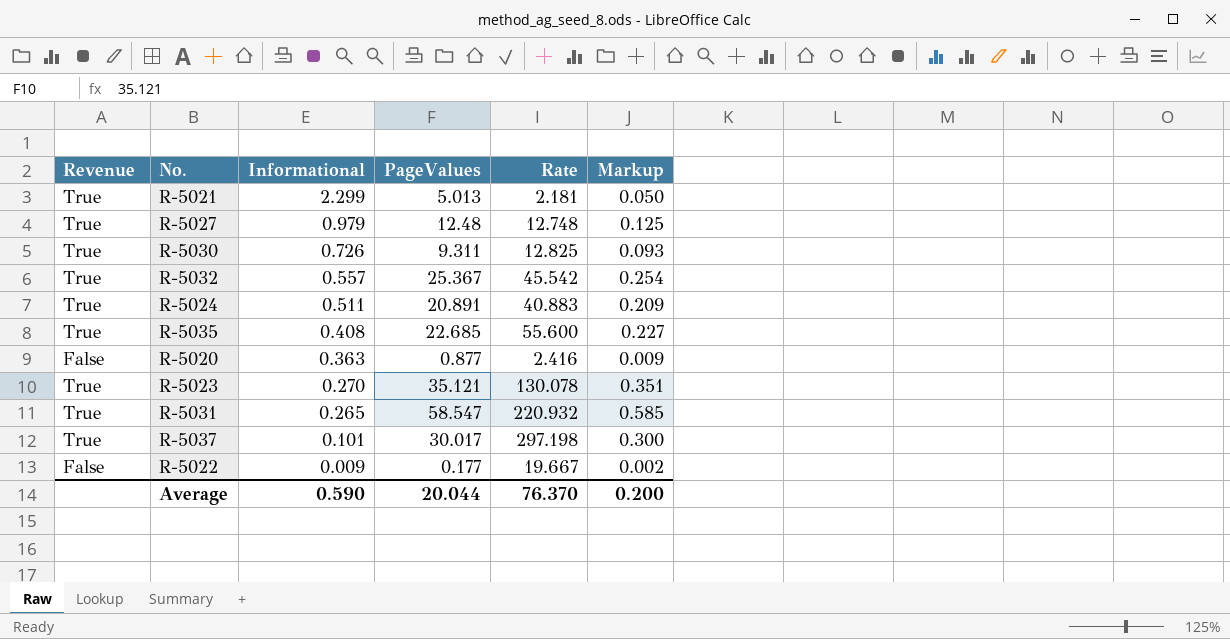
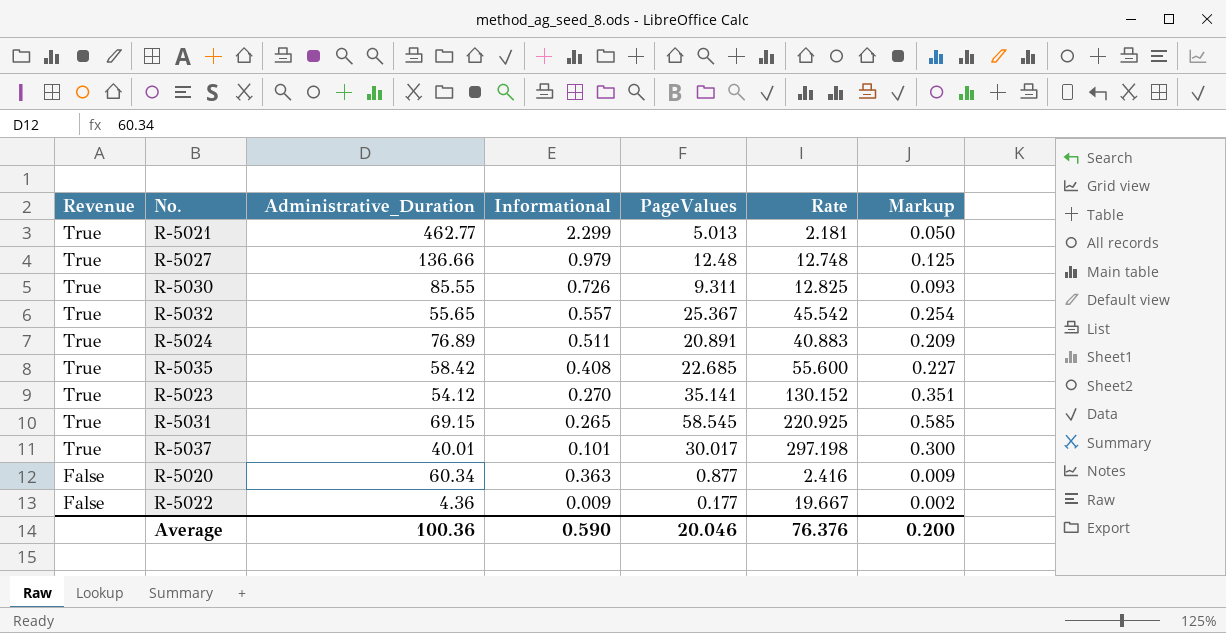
row order: Informational descending -> Revenue descending
column Administrative_Duration | position: none -> 3
R-5023 | PageValues: 35.121 -> 35.141
R-5023 | Rate: 130.078 -> 130.152
R-5031 | PageValues: 58.547 -> 58.545
R-5031 | Rate: 220.932 -> 220.925
Average | PageValues: 20.044 -> 20.046
Average | Rate: 76.370 -> 76.376

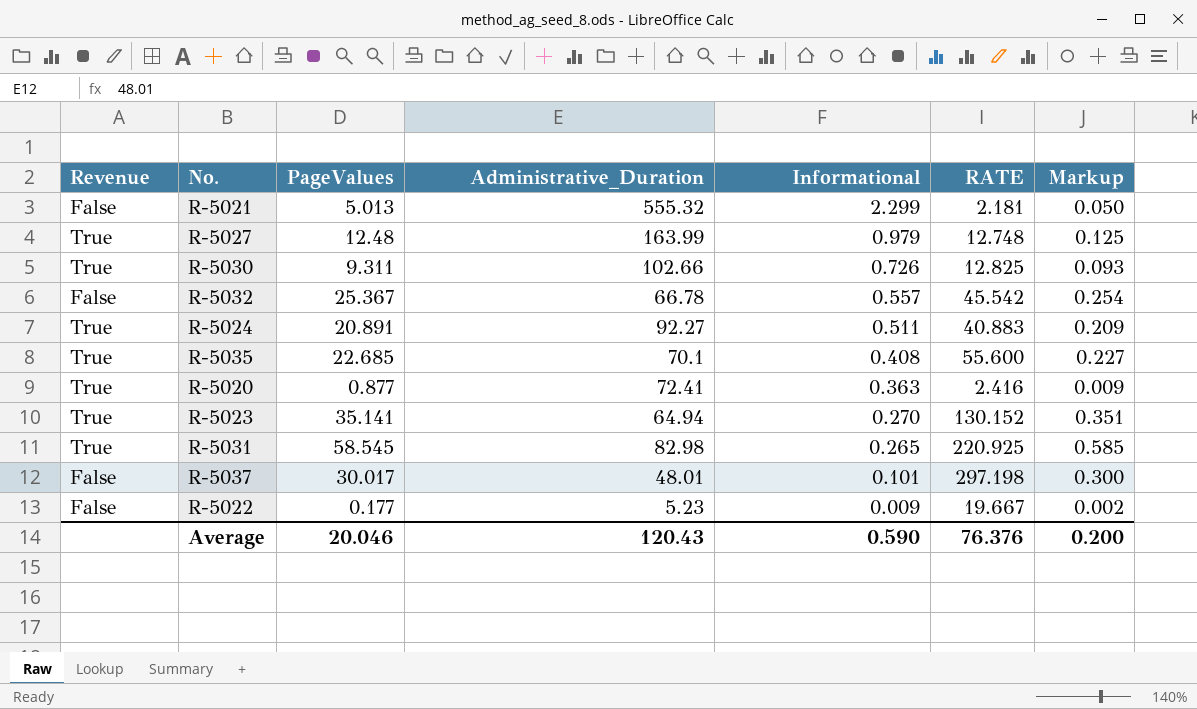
row order: Revenue descending -> Informational descending
column PageValues | position: 5 -> 3
column name: Rate -> RATE
R-5021 | Revenue: True -> False
R-5021 | Administrative_Duration: 462.77 -> 555.32
R-5027 | Administrative_Duration: 136.66 -> 163.99
R-5030 | Administrative_Duration: 85.55 -> 102.66
R-5032 | Revenue: True -> False
R-5032 | Administrative_Duration: 55.65 -> 66.78
R-5024 | Administrative_Duration: 76.89 -> 92.27
R-5035 | Administrative_Duration: 58.42 -> 70.1
R-5020 | Revenue: False -> True
R-5020 | Administrative_Duration: 60.34 -> 72.41
R-5023 | Administrative_Duration: 54.12 -> 64.94
R-5031 | Administrative_Duration: 69.15 -> 82.98
R-5037 | Revenue: True -> False
R-5037 | Administrative_Duration: 40.01 -> 48.01
R-5022 | Administrative_Duration: 4.36 -> 5.23
Average | Administrative_Duration: 100.36 -> 120.43

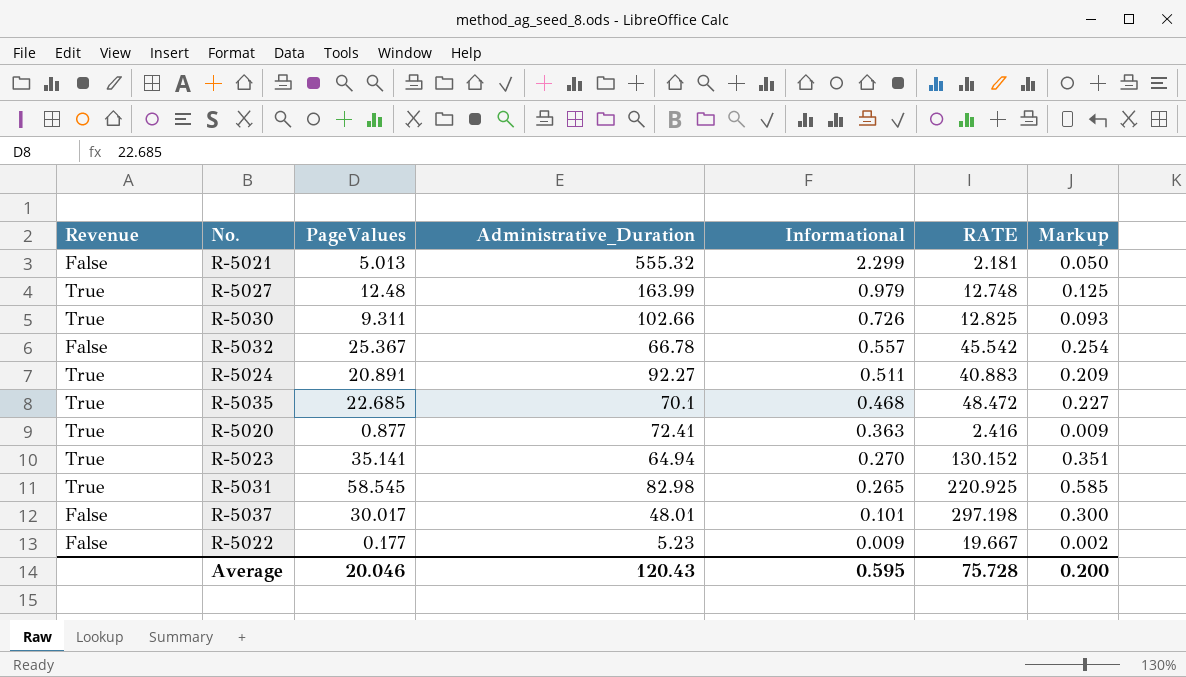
R-5035 | Informational: 0.408 -> 0.468
R-5035 | RATE: 55.600 -> 48.472
Average | Informational: 0.590 -> 0.595
Average | RATE: 76.376 -> 75.728

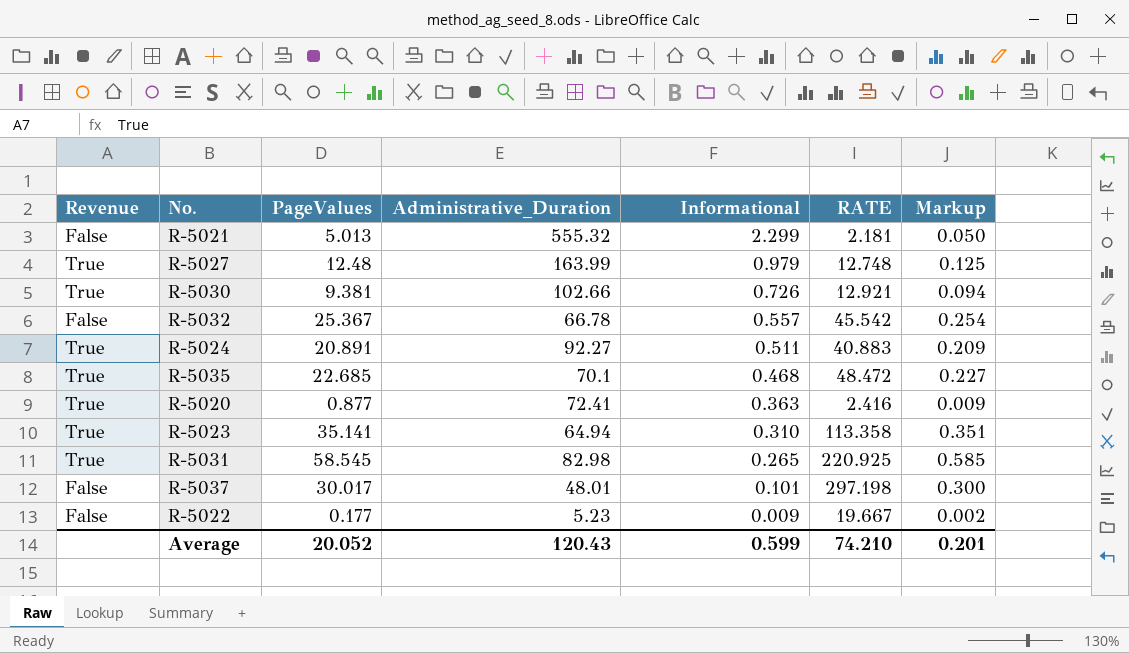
R-5030 | PageValues: 9.311 -> 9.381
R-5030 | RATE: 12.825 -> 12.921
R-5030 | Markup: 0.093 -> 0.094
R-5023 | Informational: 0.270 -> 0.310
R-5023 | RATE: 130.152 -> 113.358
Average | PageValues: 20.046 -> 20.052
Average | Informational: 0.595 -> 0.599
Average | RATE: 75.728 -> 74.210
Average | Markup: 0.200 -> 0.201

